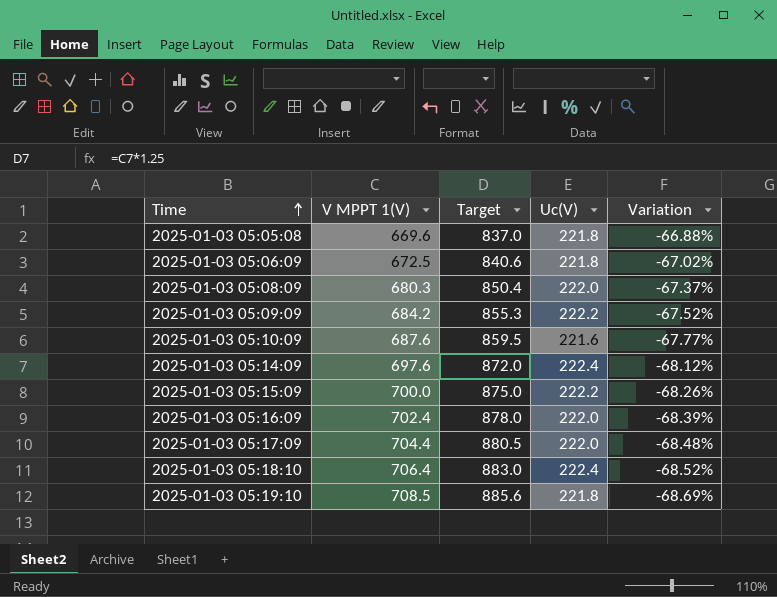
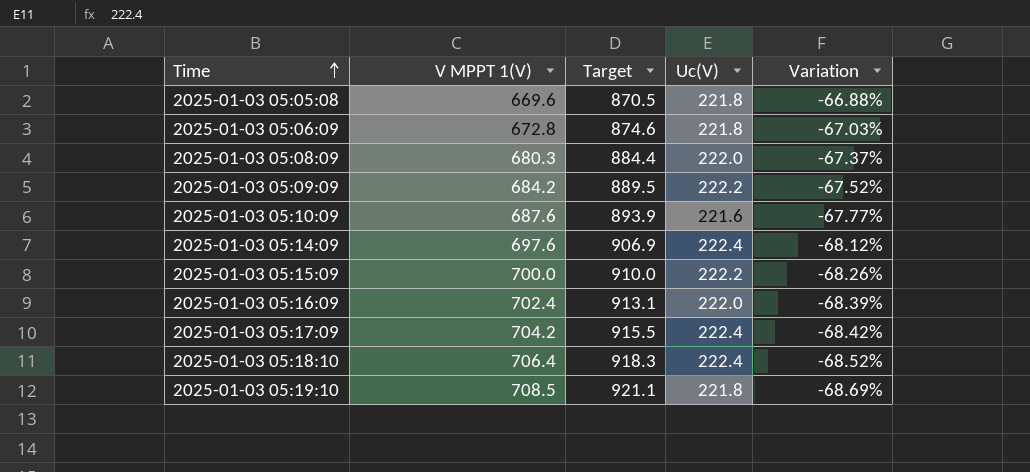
column Target | formula: [V MPPT 1(V)] * 1.25 -> [V MPPT 1(V)] * 1.3
2025-01-03 05:06:09 | V MPPT 1(V): 672.5 -> 672.8
2025-01-03 05:06:09 | Variation: -67.02% -> -67.03%
2025-01-03 05:17:09 | V MPPT 1(V): 704.4 -> 704.2
2025-01-03 05:17:09 | Uc(V): 222.0 -> 222.4
2025-01-03 05:17:09 | Variation: -68.48% -> -68.42%

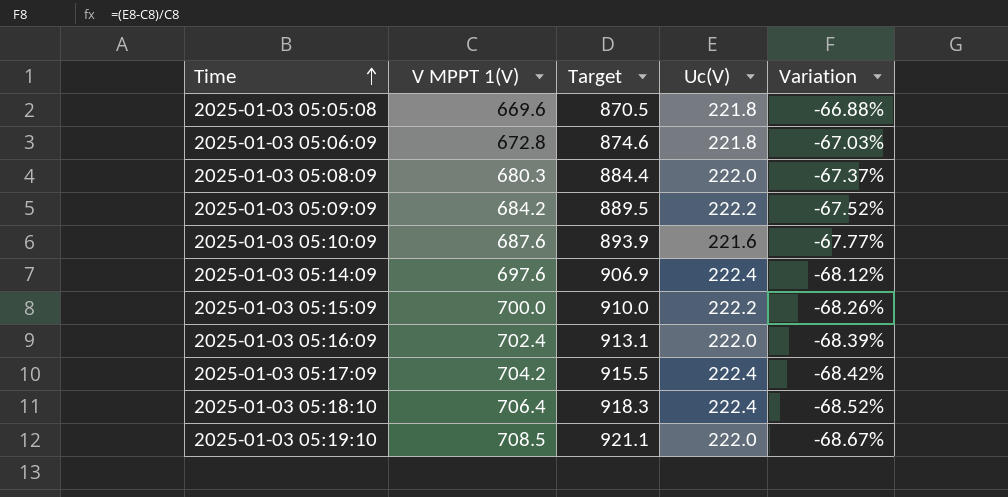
2025-01-03 05:19:10 | Uc(V): 221.8 -> 222.0
2025-01-03 05:19:10 | Variation: -68.69% -> -68.67%

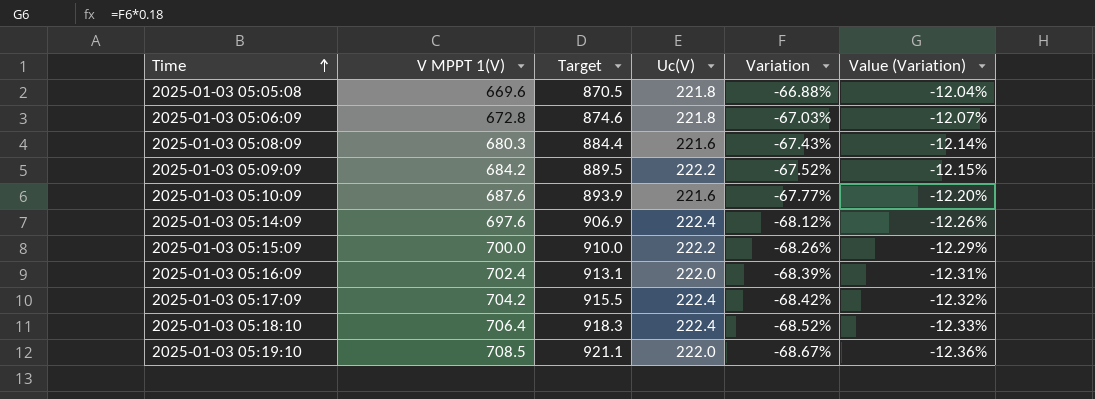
column Value (Variation) | formula: none -> [Variation] * 0.18
2025-01-03 05:08:09 | Uc(V): 222.0 -> 221.6
2025-01-03 05:08:09 | Variation: -67.37% -> -67.43%

